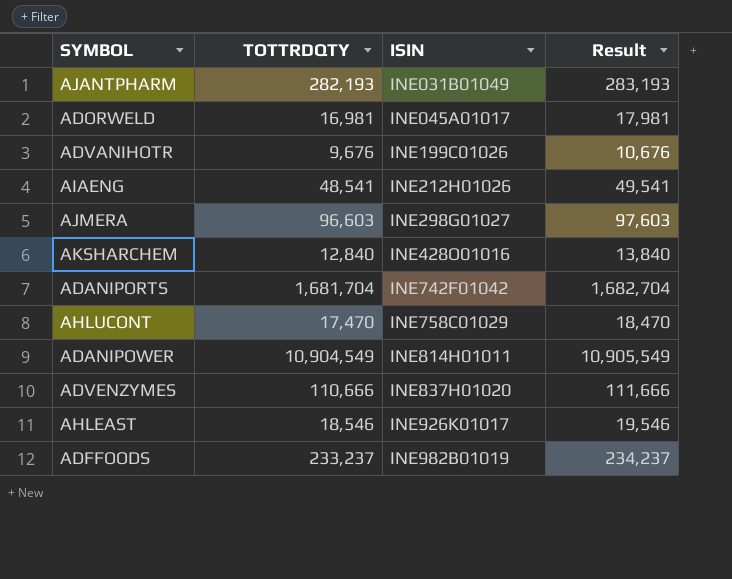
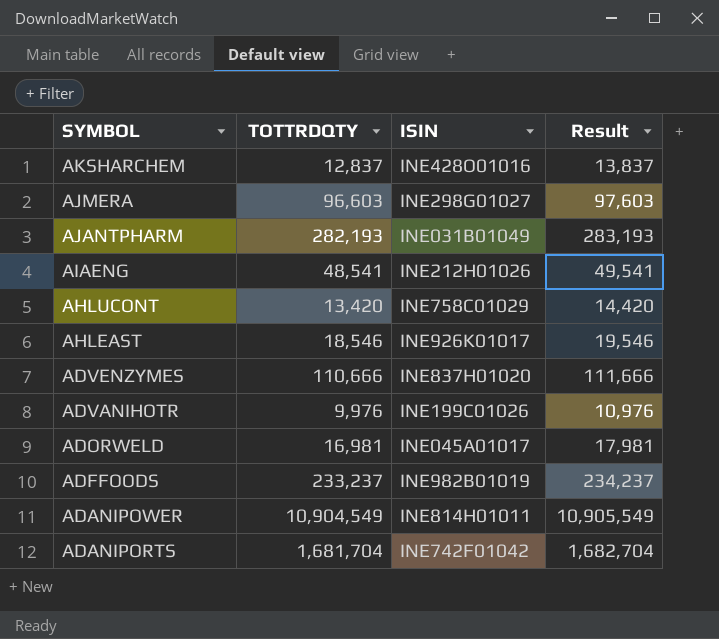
row order: ISIN ascending -> SYMBOL descending
AKSHARCHEM | TOTTRDQTY: 12,840 -> 12,837
AKSHARCHEM | Result: 13,840 -> 13,837
AHLUCONT | TOTTRDQTY: 17,470 -> 13,420
AHLUCONT | Result: 18,470 -> 14,420
ADVANIHOTR | TOTTRDQTY: 9,676 -> 9,976
ADVANIHOTR | Result: 10,676 -> 10,976

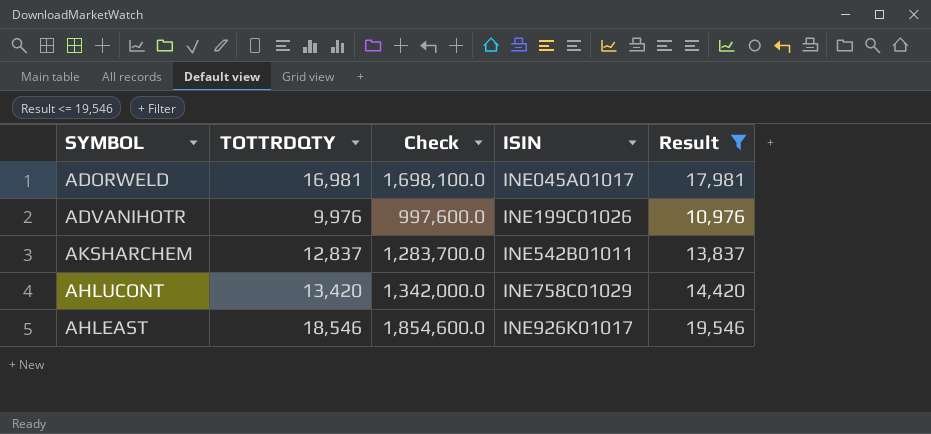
filter: none -> Result <= 19,546
row order: SYMBOL descending -> ISIN ascending
column Check | formula: none -> [TOTTRDQTY] * 100
AKSHARCHEM | ISIN: INE428O01016 -> INE542B01011

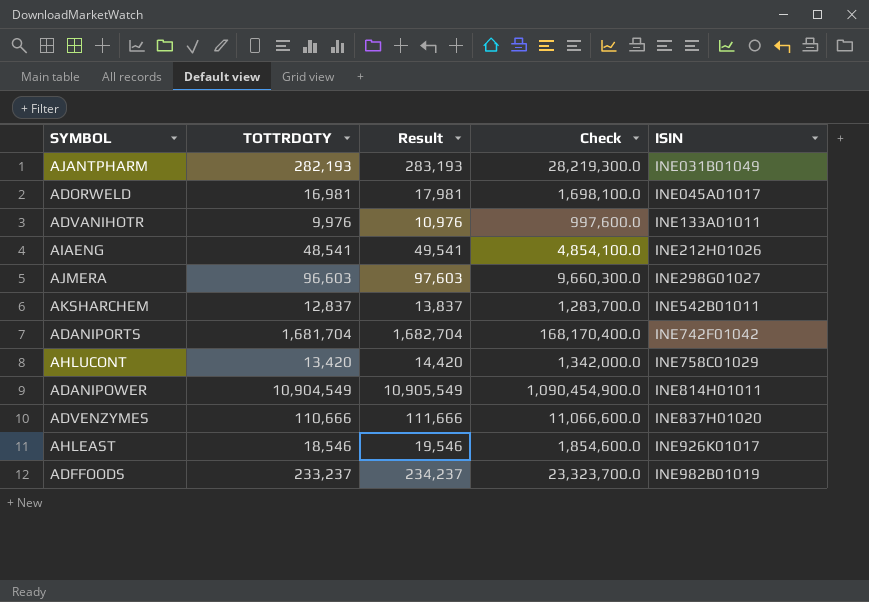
filter: Result <= 19,546 -> none
column Result | position: 5 -> 3
ADVANIHOTR | ISIN: INE199C01026 -> INE133A01011

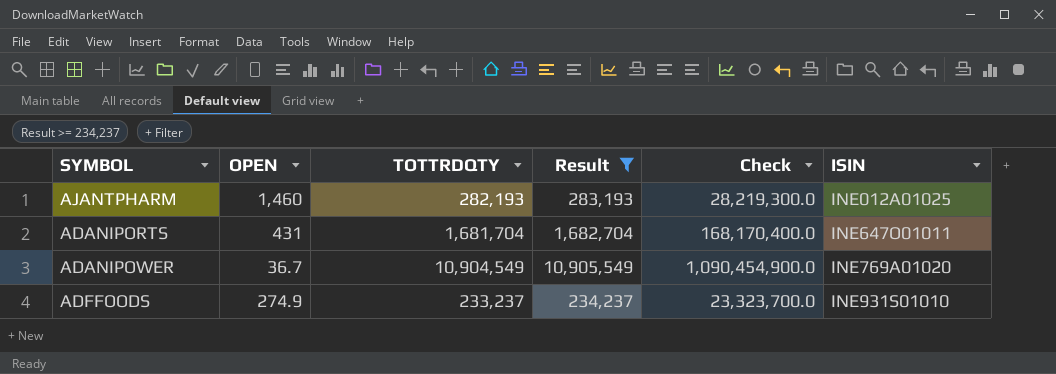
filter: none -> Result >= 234,237
column OPEN | position: none -> 2
AJANTPHARM | ISIN: INE031B01049 -> INE012A01025
ADANIPORTS | ISIN: INE742F01042 -> INE647O01011
ADANIPOWER | ISIN: INE814H01011 -> INE769A01020
ADFFOODS | ISIN: INE982B01019 -> INE931S01010

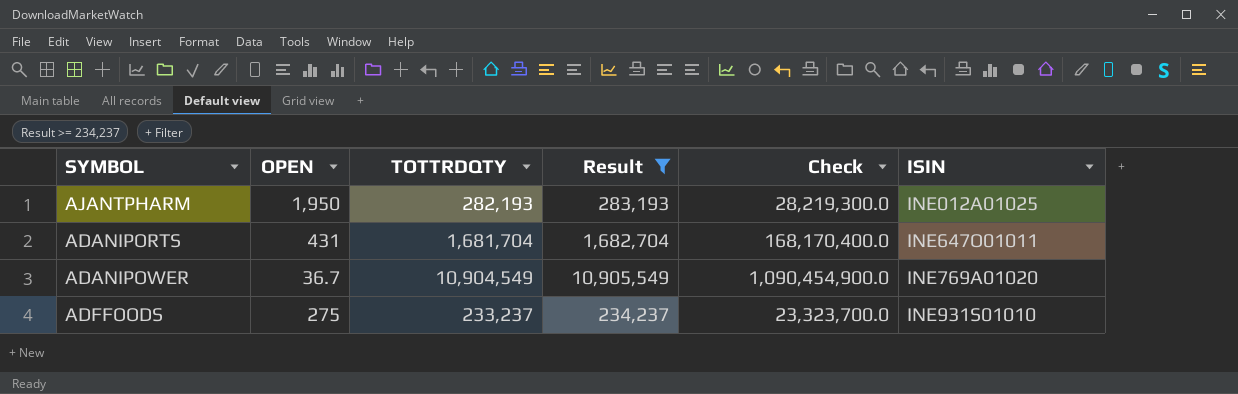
AJANTPHARM | OPEN: 1,460 -> 1,950
ADFFOODS | OPEN: 274.9 -> 275

